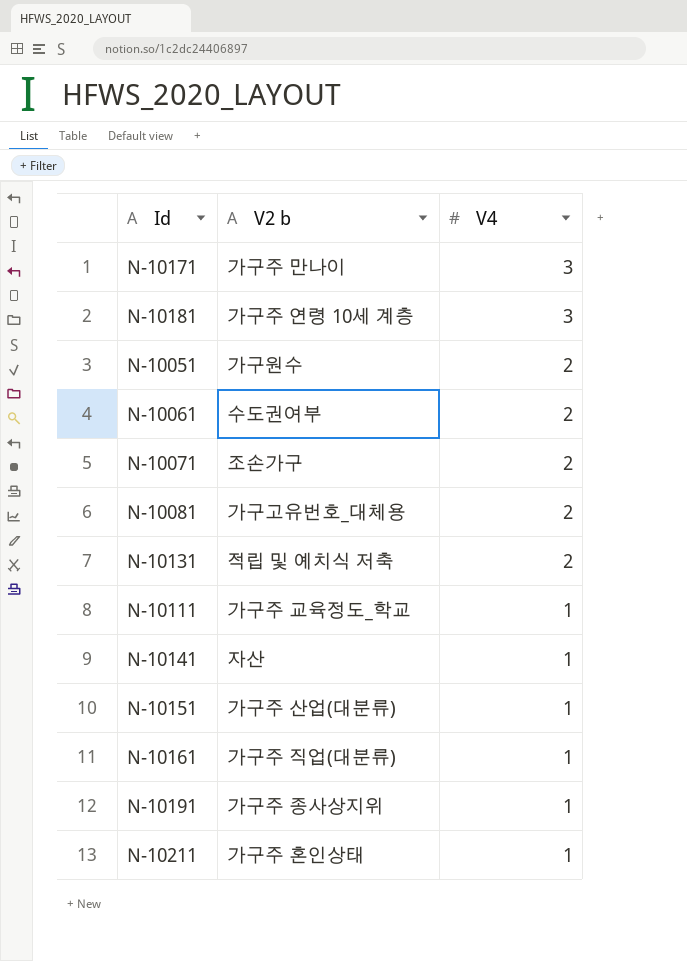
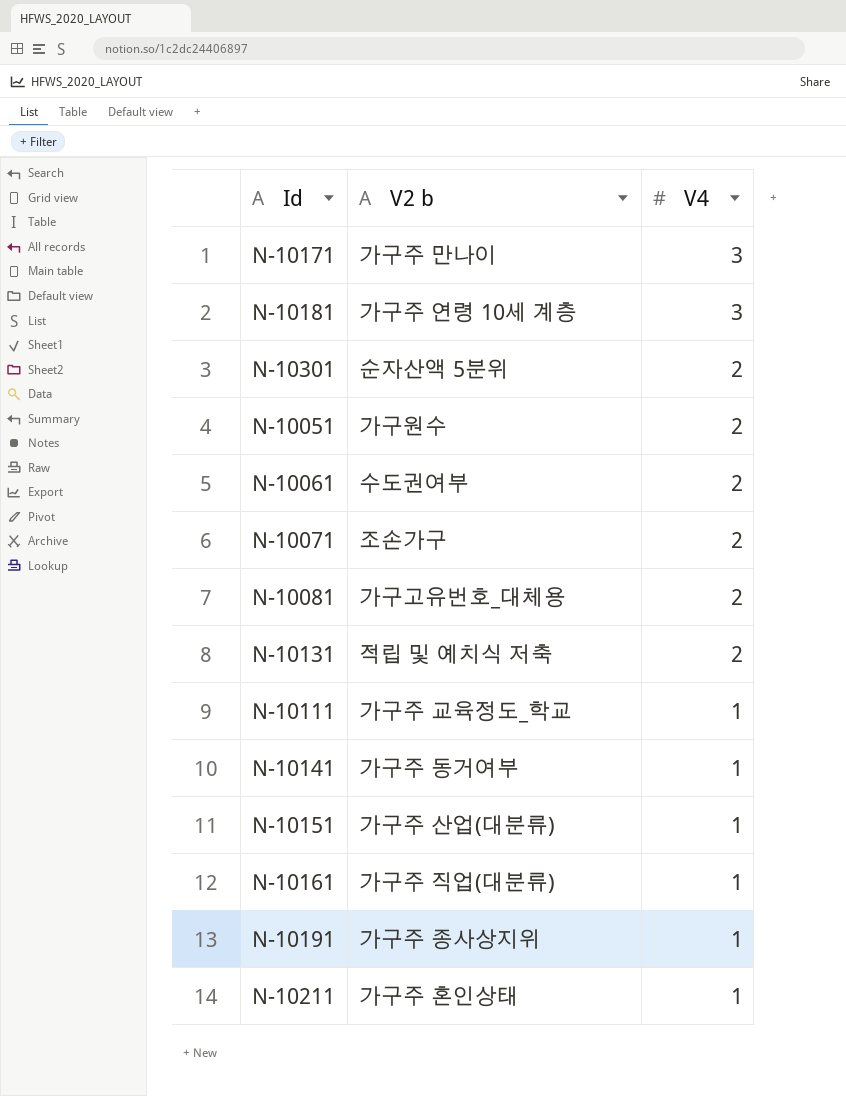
row N-10301: none -> 순자산액 5분위 | 2
N-10141 | V2 b: 자산 -> 가구주 동거여부

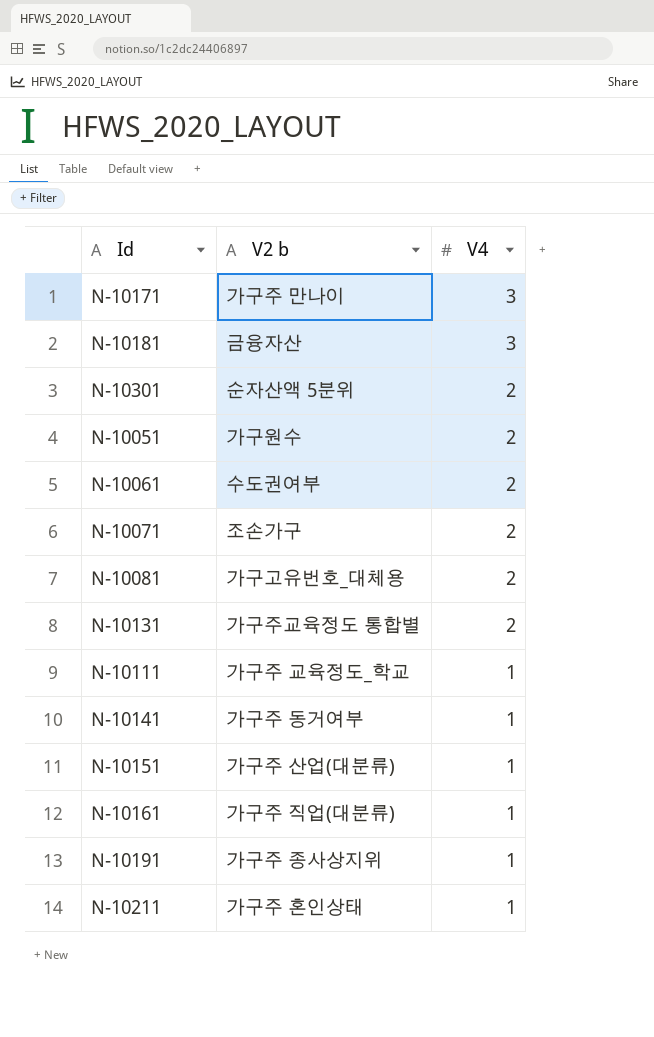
N-10181 | V2 b: 가구주 연령 10세 계층 -> 금융자산
N-10131 | V2 b: 적립 및 예치식 저축 -> 가구주교육정도 통합별

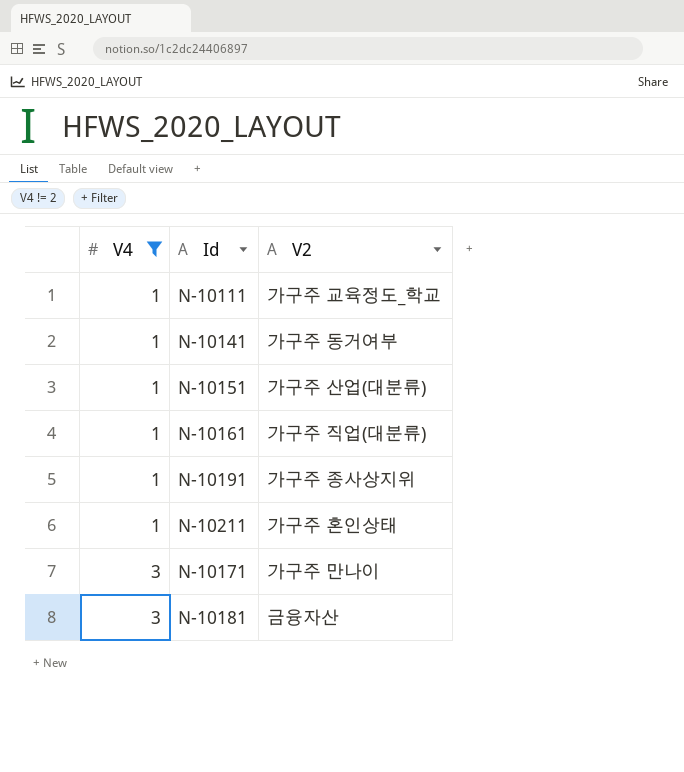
filter: none -> V4 != 2
row order: V4 descending -> V4 ascending
column V4 | position: 3 -> 1
column name: V2 b -> V2

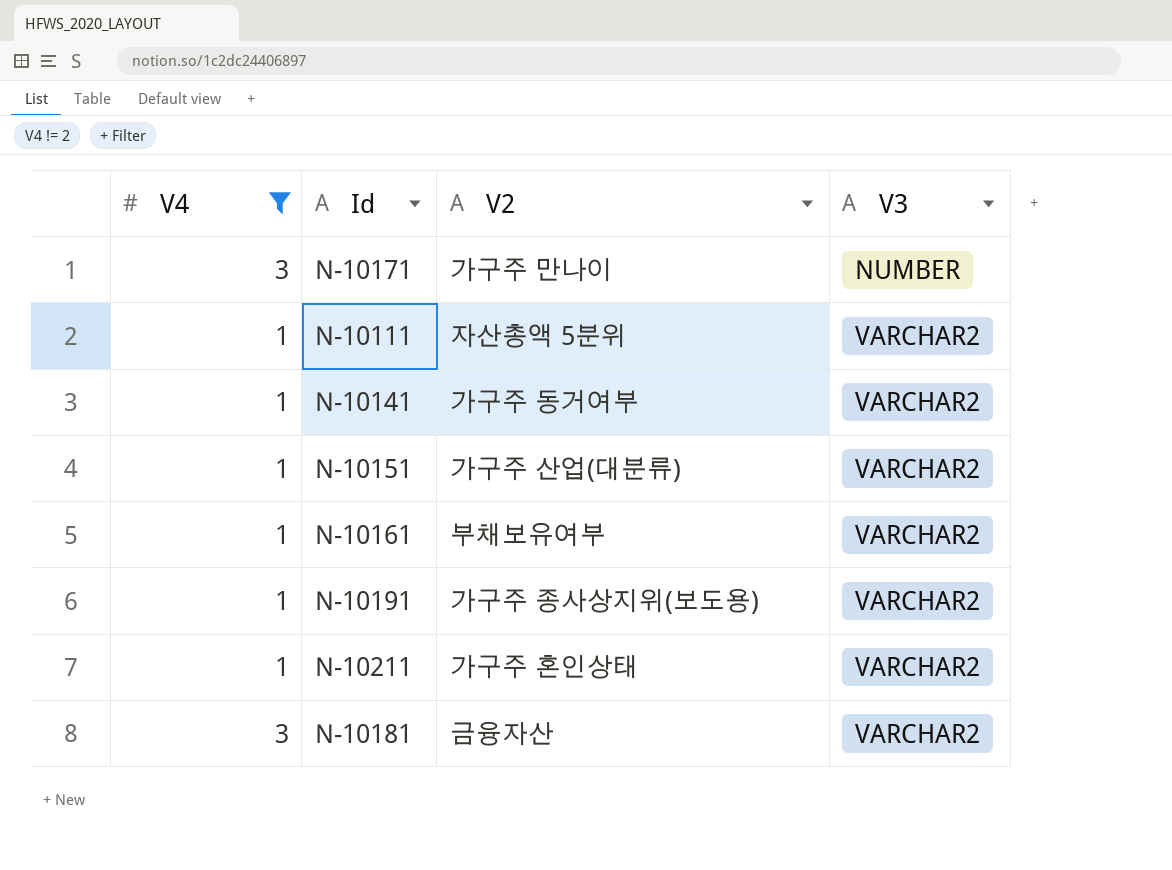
row order: V4 ascending -> V3 ascending
column V3 | position: none -> 4
N-10111 | V2: 가구주 교육정도_학교 -> 자산총액 5분위
N-10161 | V2: 가구주 직업(대분류) -> 부채보유여부
N-10191 | V2: 가구주 종사상지위 -> 가구주 종사상지위(보도용)

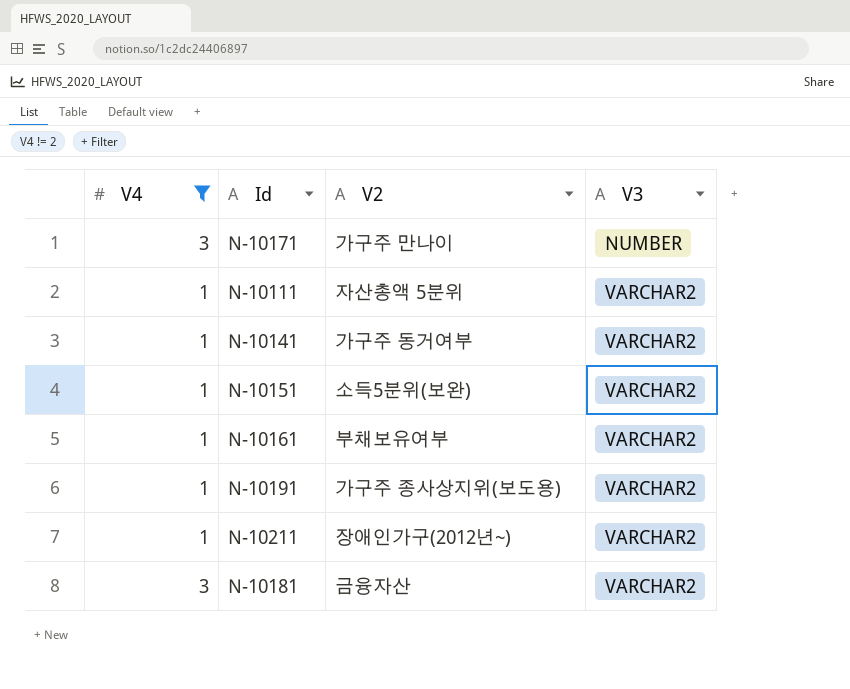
N-10151 | V2: 가구주 산업(대분류) -> 소득5분위(보완)
N-10211 | V2: 가구주 혼인상태 -> 장애인가구(2012년~)

